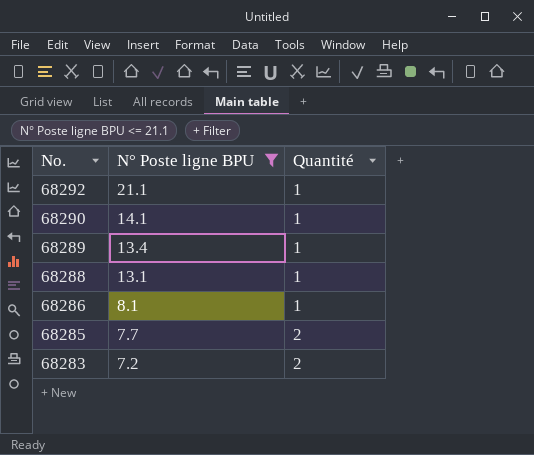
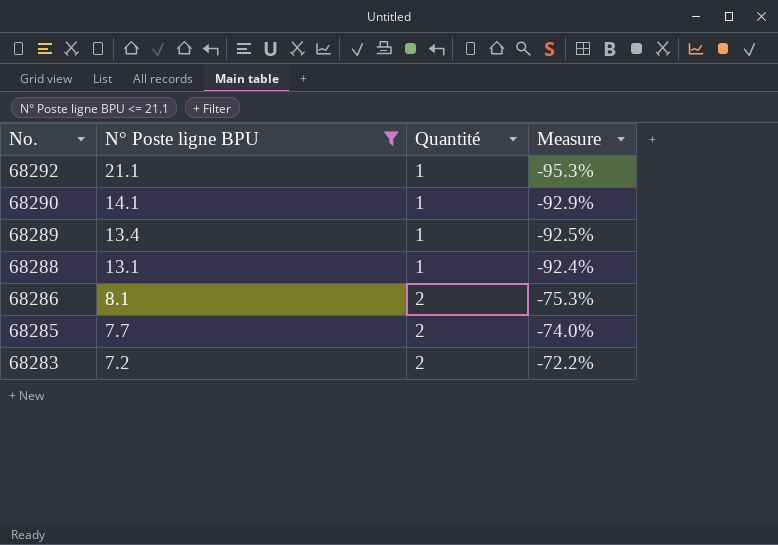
column Measure | formula: none -> ([Quantité] - [N° Poste ligne BPU]) / [N° Poste ligne BPU]
68286 | Quantité: 1 -> 2

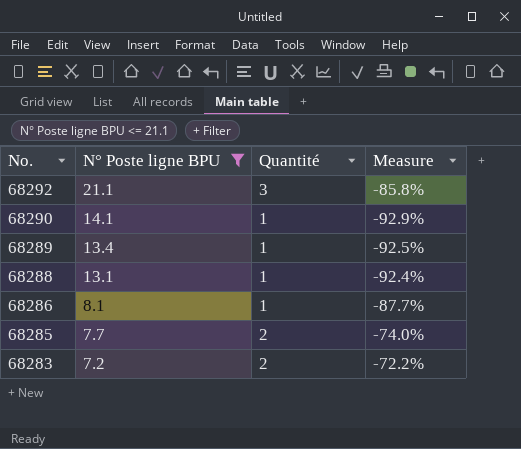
68292 | Quantité: 1 -> 3
68292 | Measure: -95.3% -> -85.8%
68286 | Quantité: 2 -> 1
68286 | Measure: -75.3% -> -87.7%

